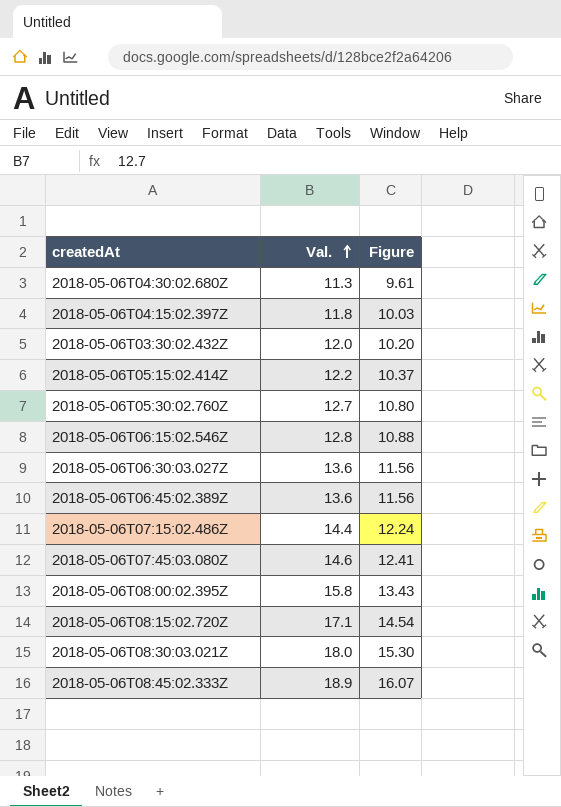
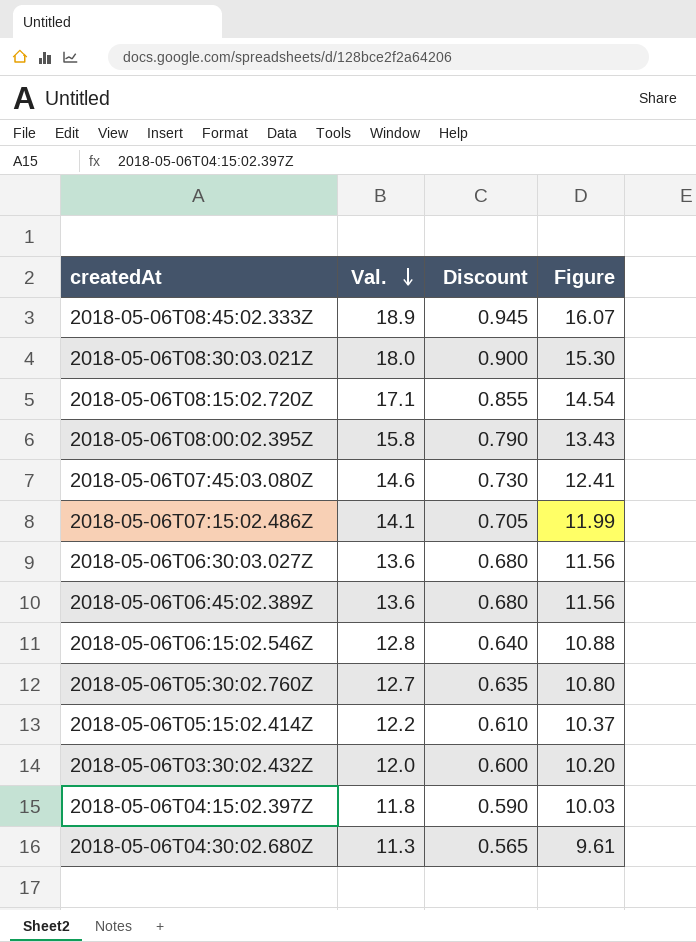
row order: Val. ascending -> Val. descending
column Discount | formula: none -> [Val.] * 0.05
2018-05-06T07:15:02.486Z | Val.: 14.4 -> 14.1
2018-05-06T07:15:02.486Z | Figure: 12.24 -> 11.99

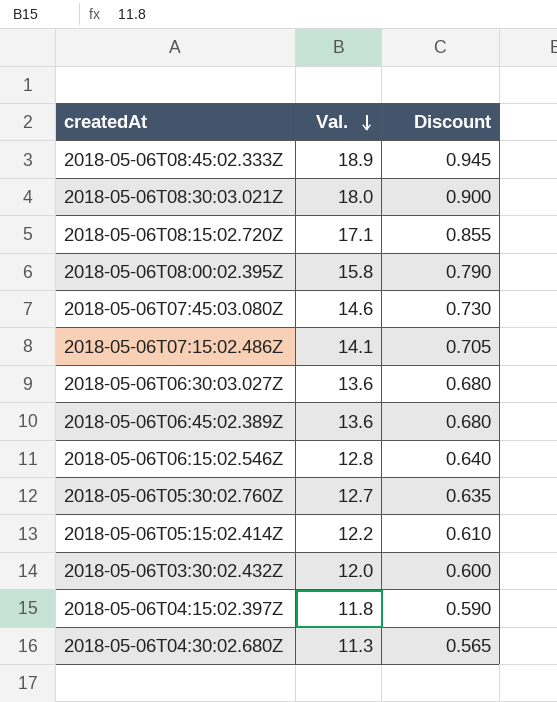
column Figure | formula: [Val.] * 0.85 -> none

